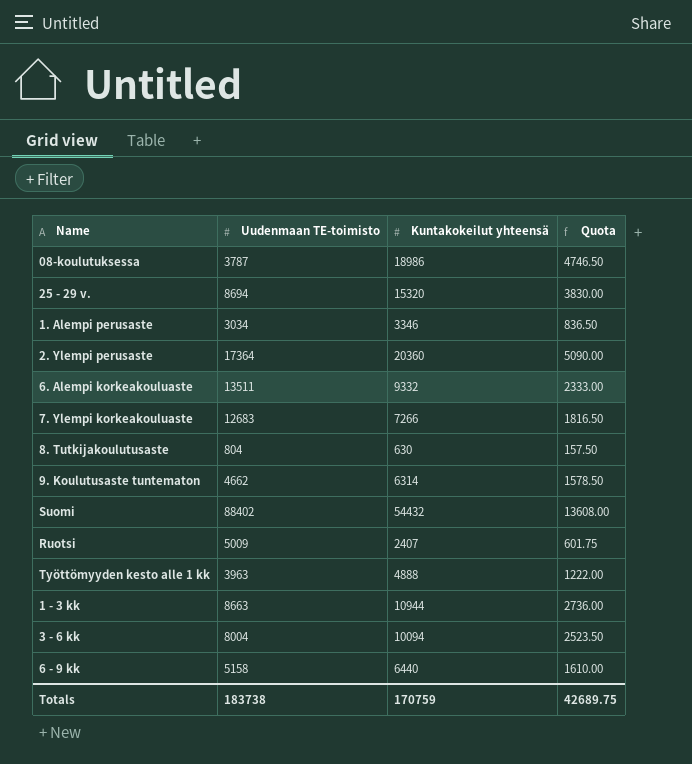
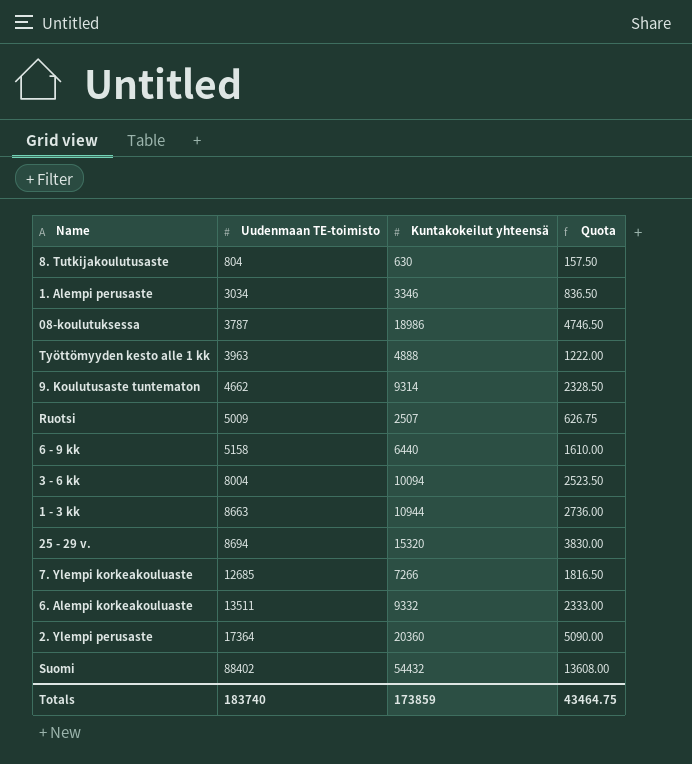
row order: none -> Uudenmaan TE-toimisto ascending
9. Koulutusaste tuntematon | Kuntakokeilut yhteensä: 6314 -> 9314
9. Koulutusaste tuntematon | Quota: 1578.50 -> 2328.50
Ruotsi | Kuntakokeilut yhteensä: 2407 -> 2507
Ruotsi | Quota: 601.75 -> 626.75
7. Ylempi korkeakouluaste | Uudenmaan TE-toimisto: 12683 -> 12685
Totals | Uudenmaan TE-toimisto: 183738 -> 183740
Totals | Kuntakokeilut yhteensä: 170759 -> 173859
Totals | Quota: 42689.75 -> 43464.75

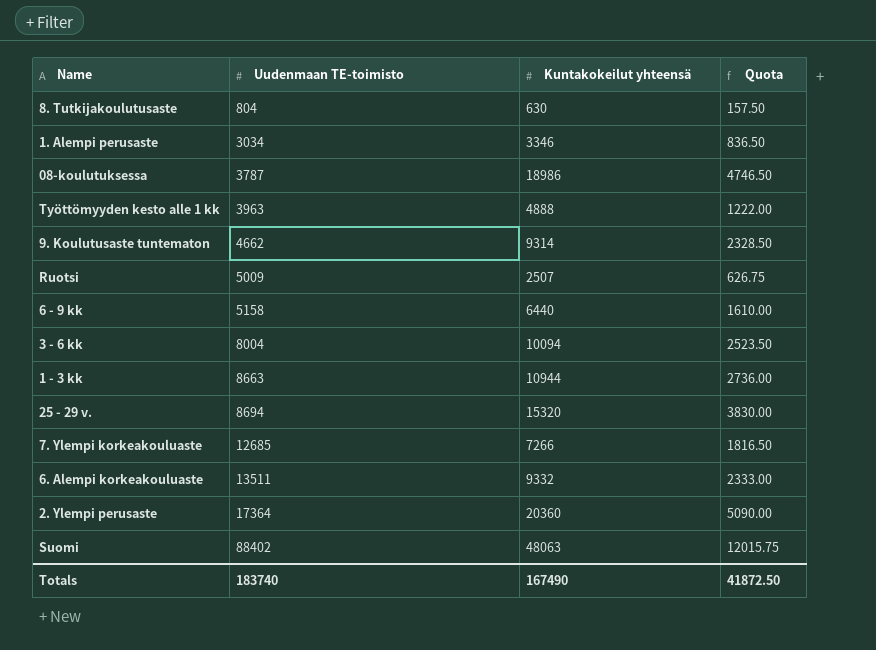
Suomi | Kuntakokeilut yhteensä: 54432 -> 48063
Suomi | Quota: 13608.00 -> 12015.75
Totals | Kuntakokeilut yhteensä: 173859 -> 167490
Totals | Quota: 43464.75 -> 41872.50

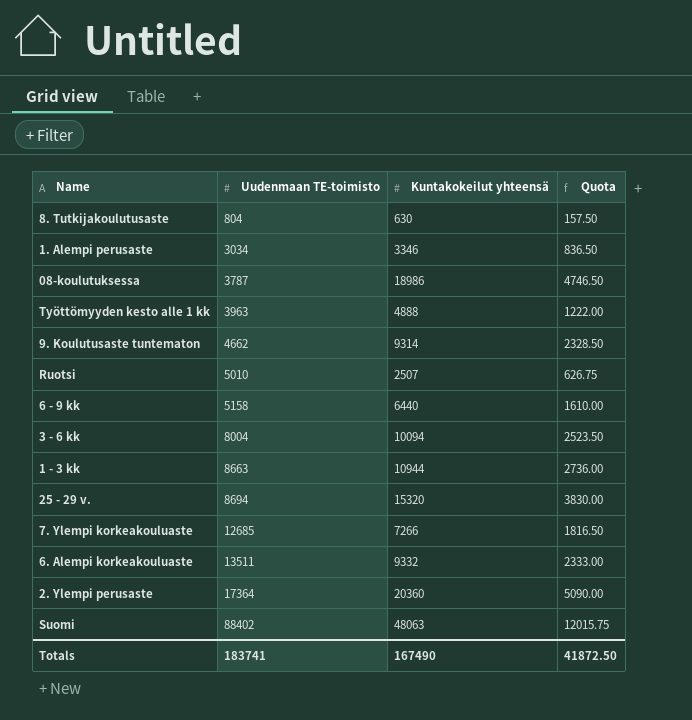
Ruotsi | Uudenmaan TE-toimisto: 5009 -> 5010
Totals | Uudenmaan TE-toimisto: 183740 -> 183741

